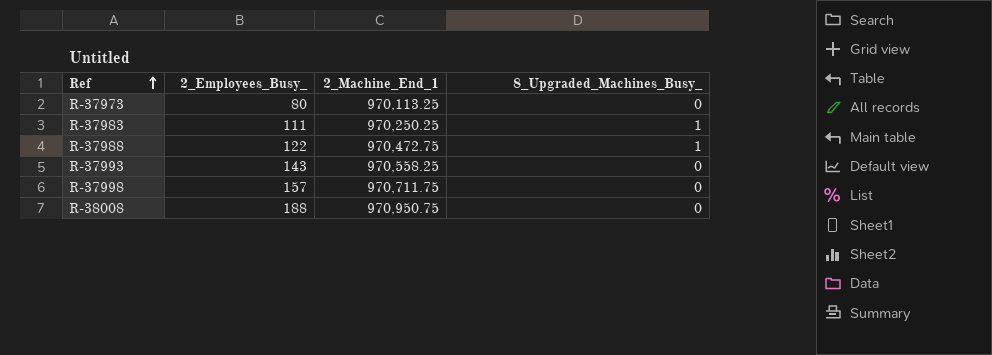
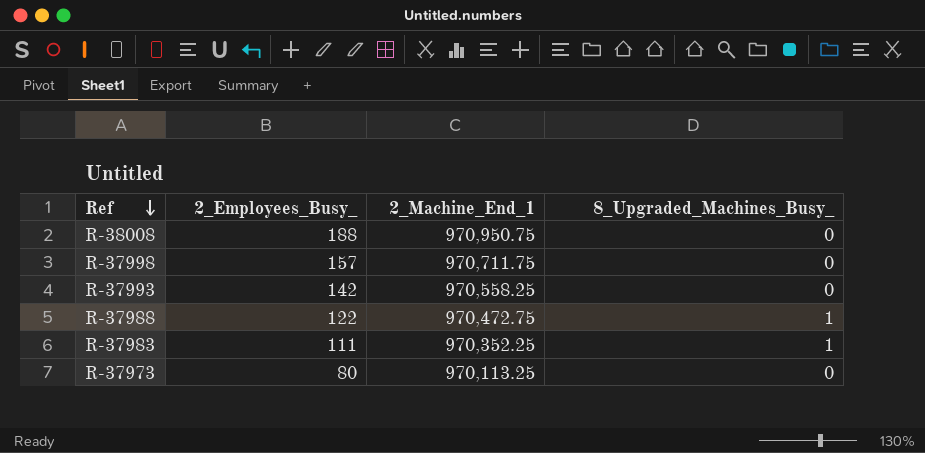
row order: Ref ascending -> Ref descending
R-37993 | 2_Employees_Busy_: 143 -> 142
R-37983 | 2_Machine_End_1: 970,250.25 -> 970,352.25

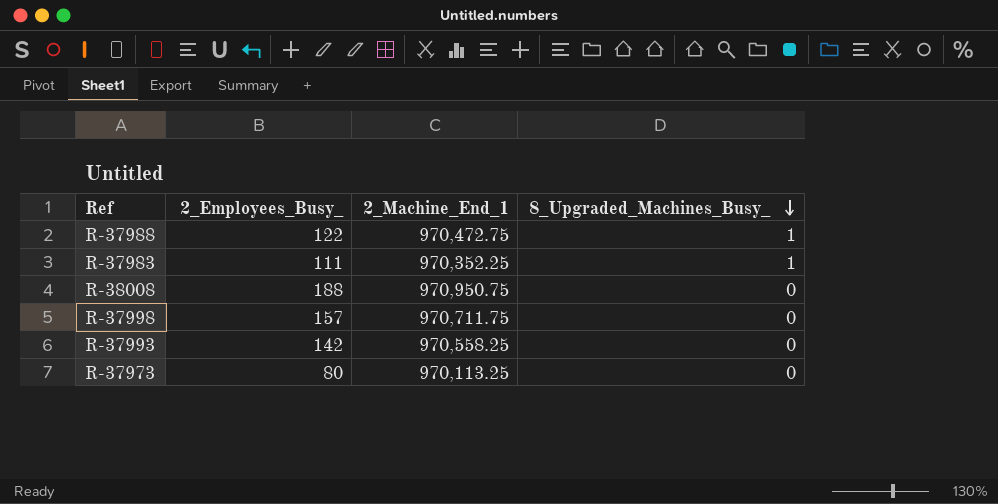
row order: Ref descending -> 8_Upgraded_Machines_Busy_ descending

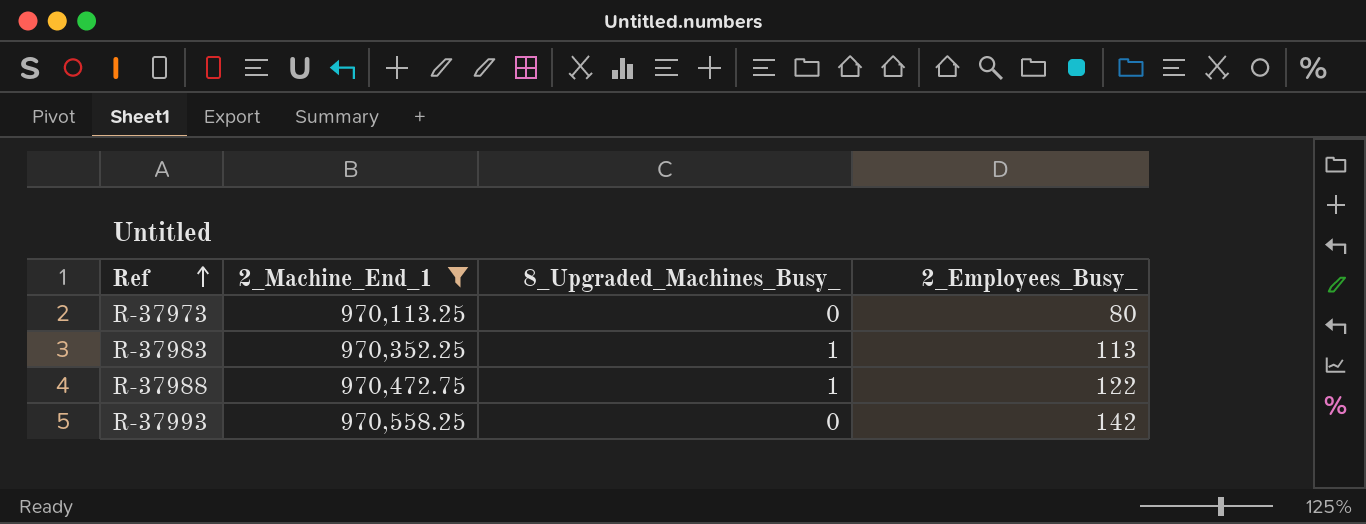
filter: none -> 2_Machine_End_1 <= 970,558.25
row order: 8_Upgraded_Machines_Busy_ descending -> Ref ascending
column 2_Employees_Busy_ | position: 2 -> 4
R-37983 | 2_Employees_Busy_: 111 -> 113

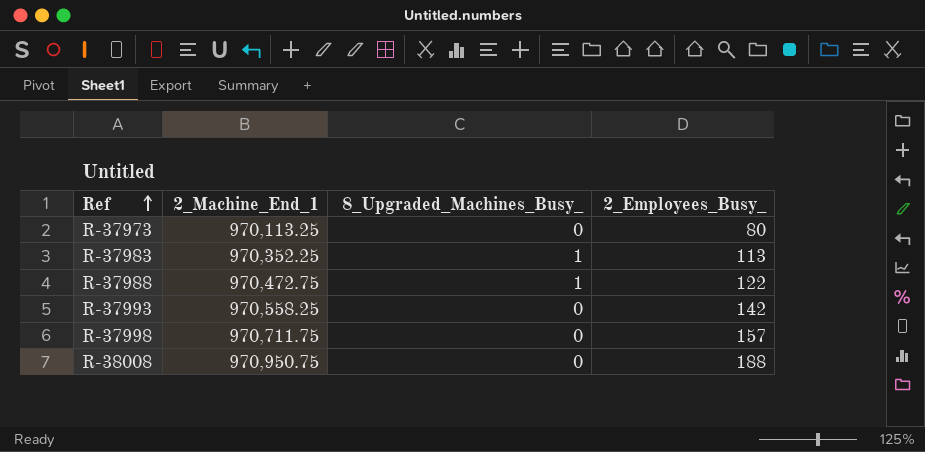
filter: 2_Machine_End_1 <= 970,558.25 -> none

